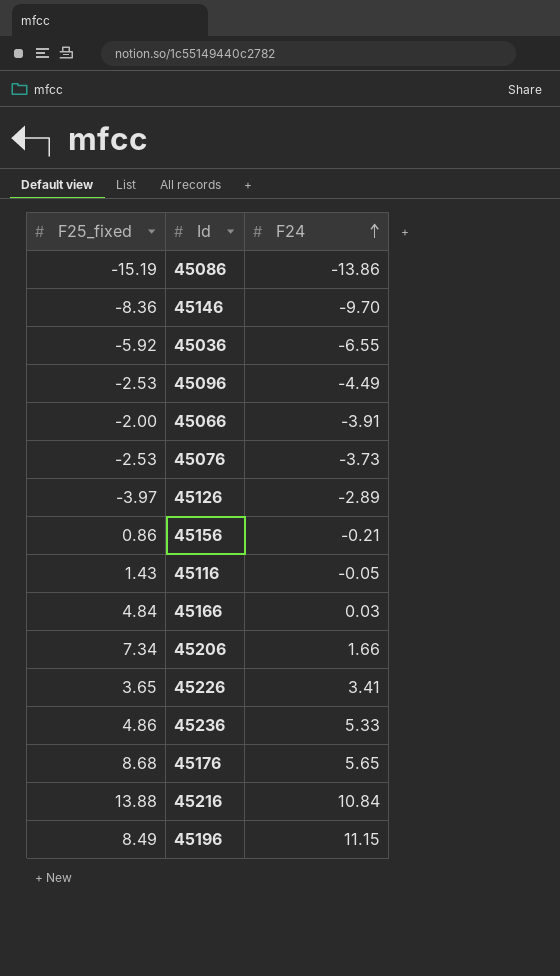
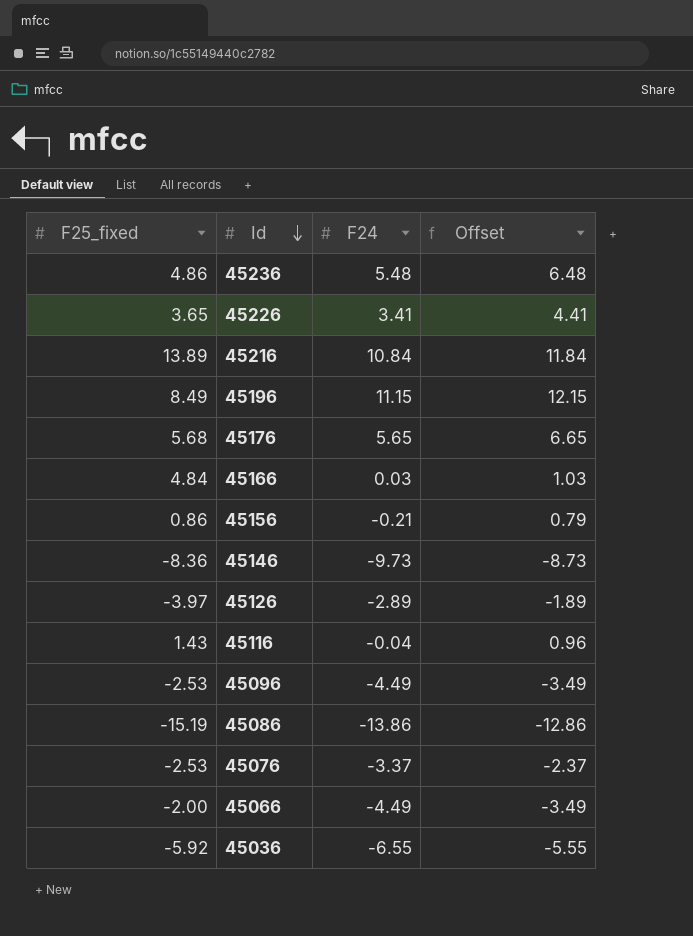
row order: F24 ascending -> Id descending
column Offset | formula: none -> [F24] + 1
row 45206: 7.34 | 1.66 -> none
45236 | F24: 5.33 -> 5.48
45216 | F25_fixed: 13.88 -> 13.89
45176 | F25_fixed: 8.68 -> 5.68
45146 | F24: -9.70 -> -9.73
45116 | F24: -0.05 -> -0.04
45076 | F24: -3.73 -> -3.37
45066 | F24: -3.91 -> -4.49

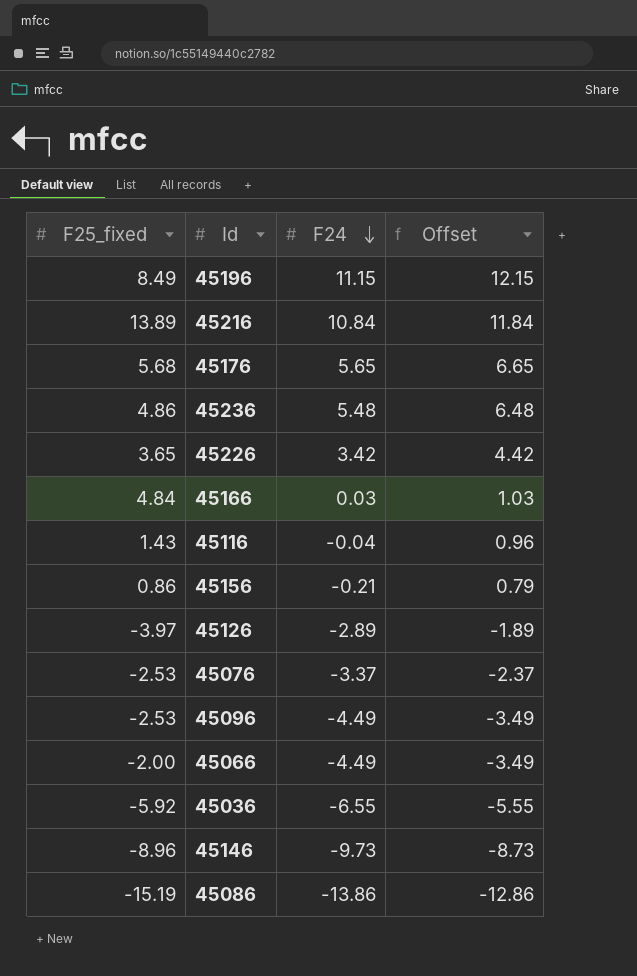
row order: Id descending -> F24 descending
45226 | F24: 3.41 -> 3.42
45226 | Offset: 4.41 -> 4.42
45146 | F25_fixed: -8.36 -> -8.96

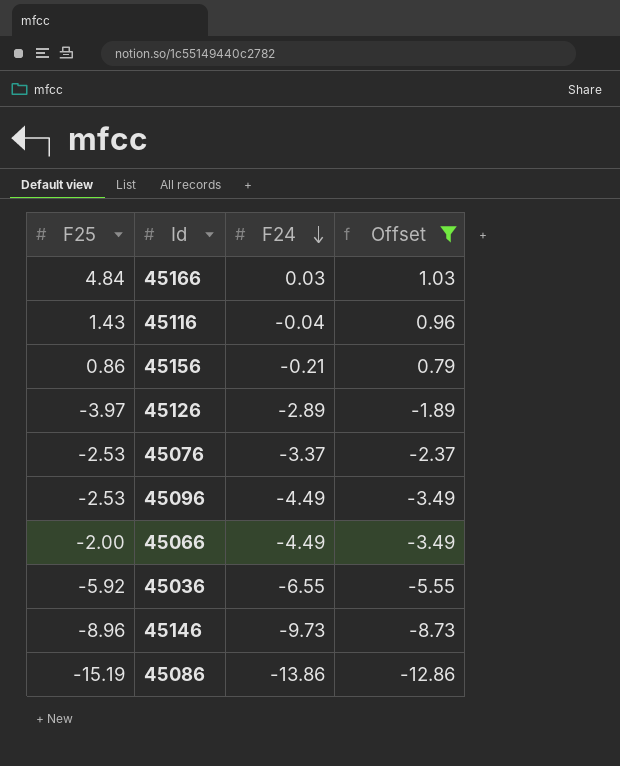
filter: none -> Offset <= 1.03
column name: F25_fixed -> F25

